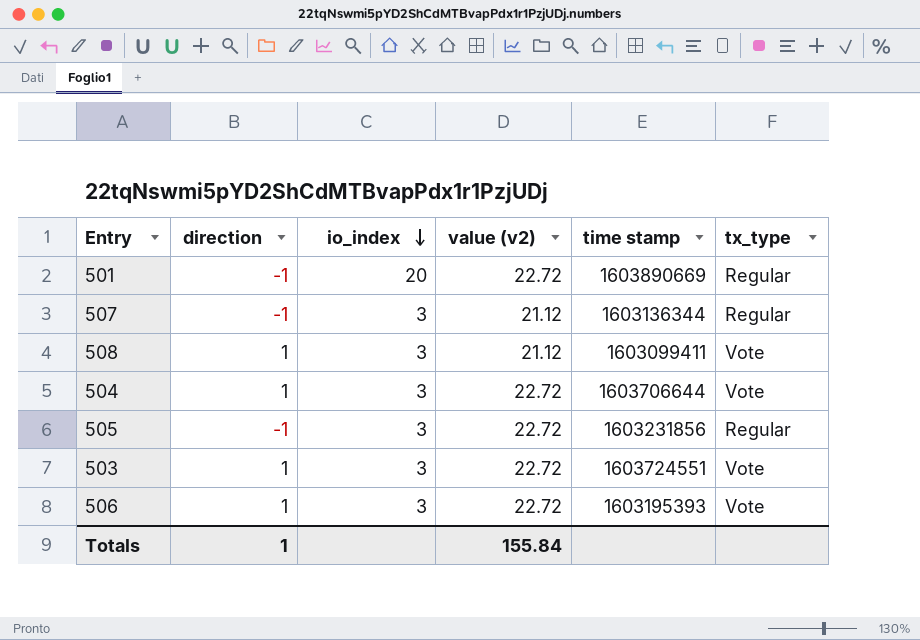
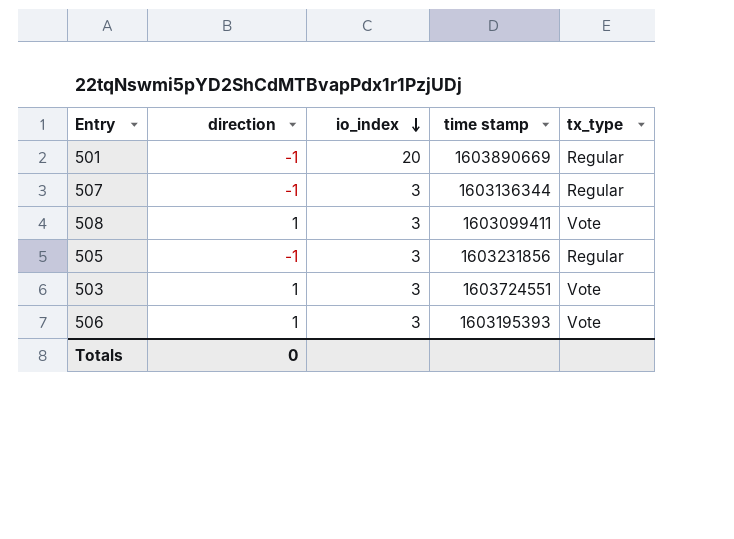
column value (v2) | position: 4 -> none
row 504: 1 | 3 | 22.72 | 1603706644 | Vote -> none
Totals | direction: 1 -> 0

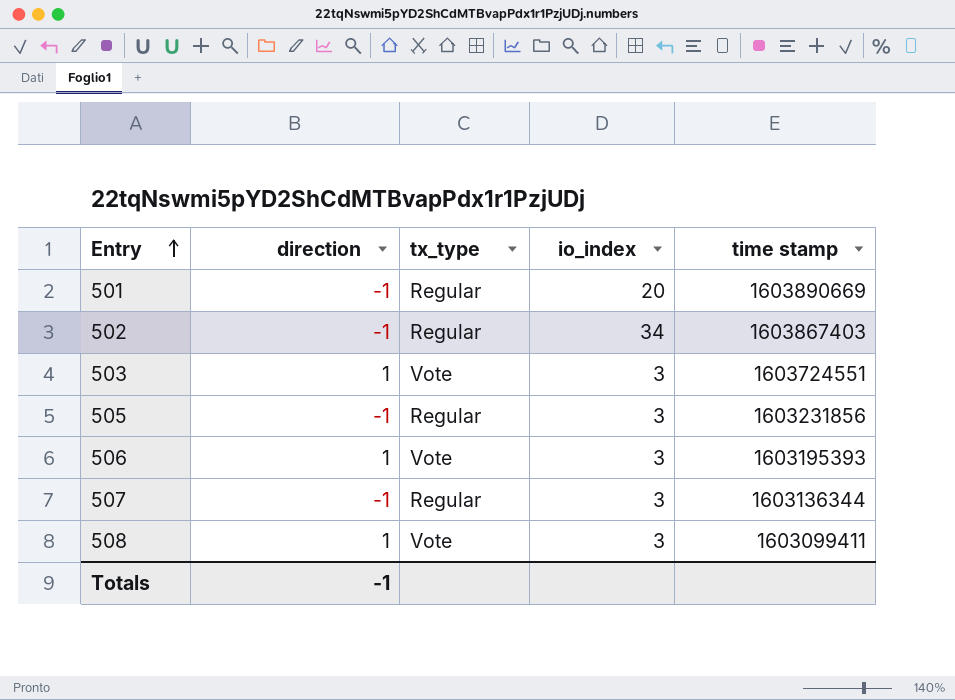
row order: io_index descending -> Entry ascending
column tx_type | position: 5 -> 3
row 502: none -> -1 | Regular | 34 | 1603867403
Totals | direction: 0 -> -1

